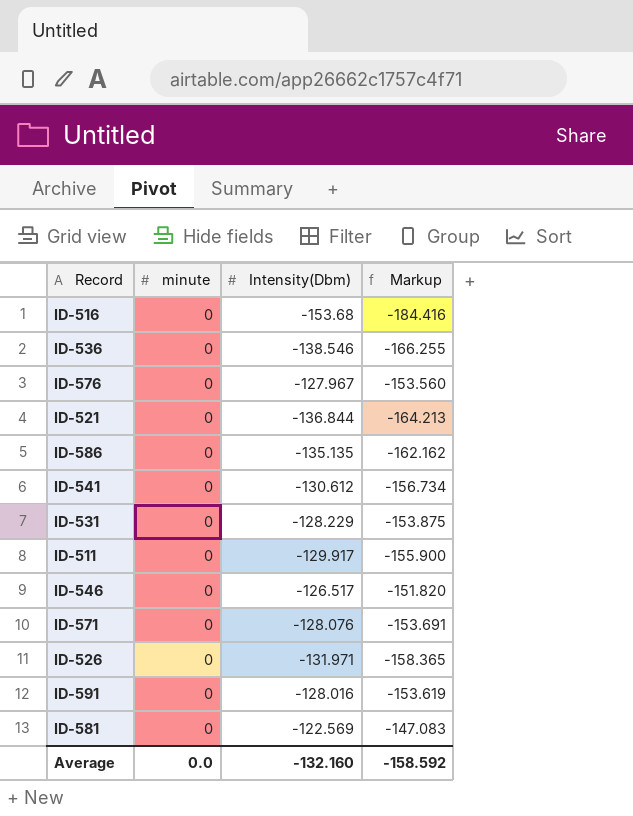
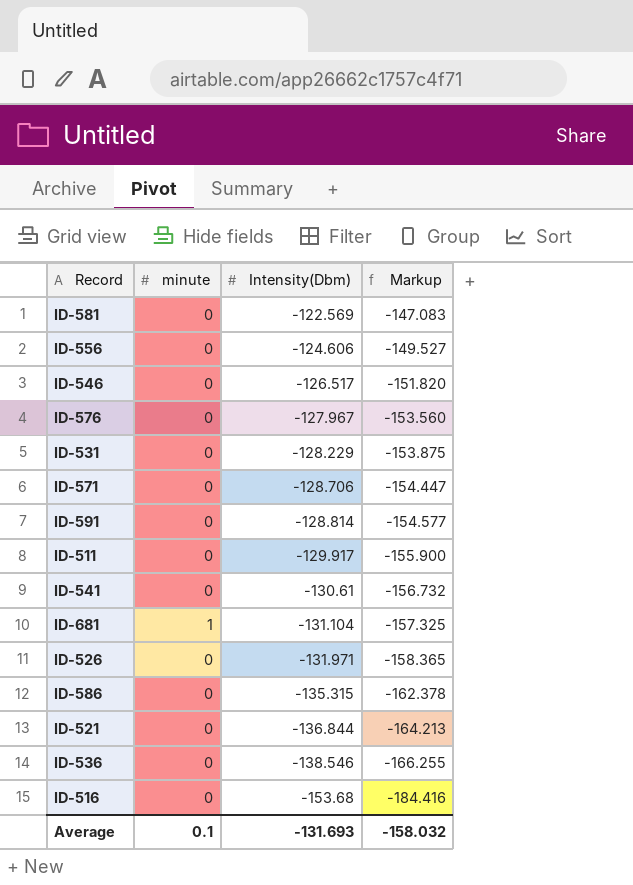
row order: none -> Intensity(Dbm) descending
row ID-556: none -> 0 | -124.606 | -149.527
ID-571 | Intensity(Dbm): -128.076 -> -128.706
ID-571 | Markup: -153.691 -> -154.447
ID-591 | Intensity(Dbm): -128.016 -> -128.814
ID-591 | Markup: -153.619 -> -154.577
ID-541 | Intensity(Dbm): -130.612 -> -130.61
ID-541 | Markup: -156.734 -> -156.732
row ID-681: none -> 1 | -131.104 | -157.325
ID-586 | Intensity(Dbm): -135.135 -> -135.315
ID-586 | Markup: -162.162 -> -162.378
Average | minute: 0.0 -> 0.1
Average | Intensity(Dbm): -132.160 -> -131.693
Average | Markup: -158.592 -> -158.032

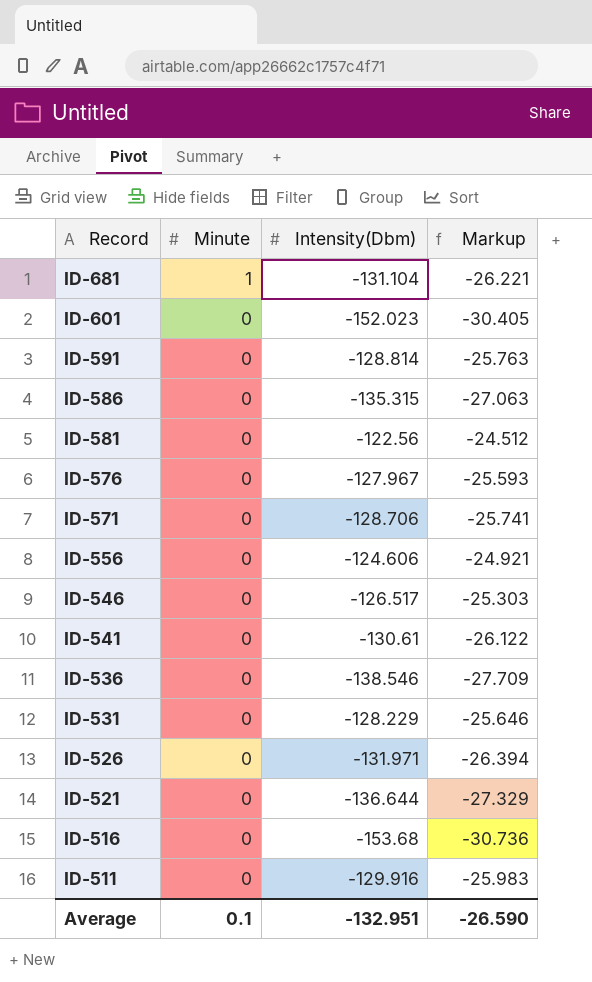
row order: Intensity(Dbm) descending -> Record descending
column name: minute -> Minute
column Markup | formula: [Intensity(Dbm)] * 1.2 -> [Intensity(Dbm)] * 0.2
row ID-601: none -> 0 | -152.023 | -30.405
ID-581 | Intensity(Dbm): -122.569 -> -122.56
ID-521 | Intensity(Dbm): -136.844 -> -136.644
ID-511 | Intensity(Dbm): -129.917 -> -129.916
Average | Intensity(Dbm): -131.693 -> -132.951
Average | Markup: -158.032 -> -26.590

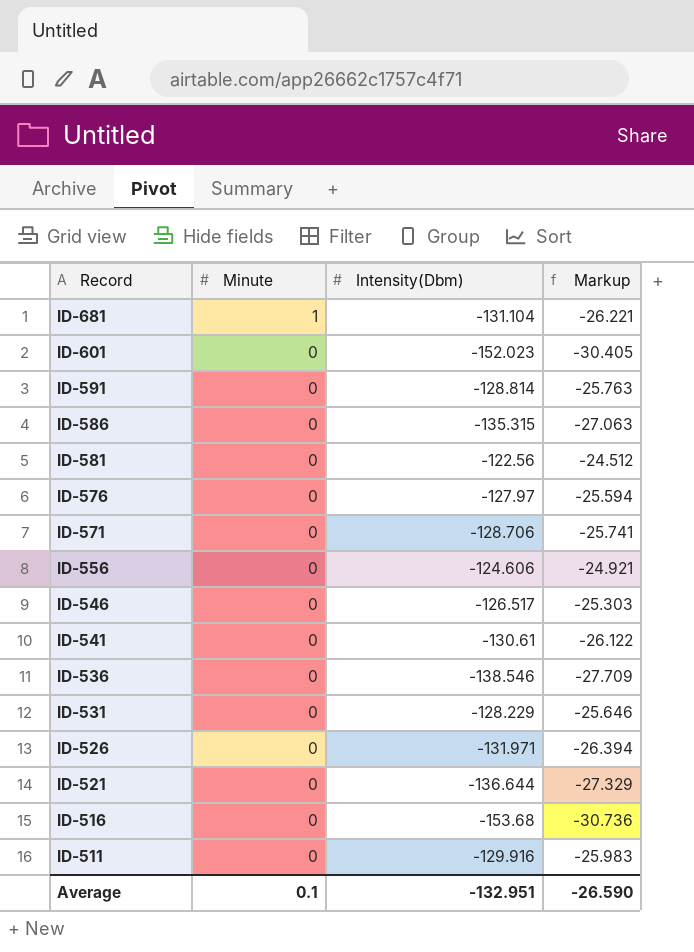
ID-576 | Intensity(Dbm): -127.967 -> -127.97
ID-576 | Markup: -25.593 -> -25.594

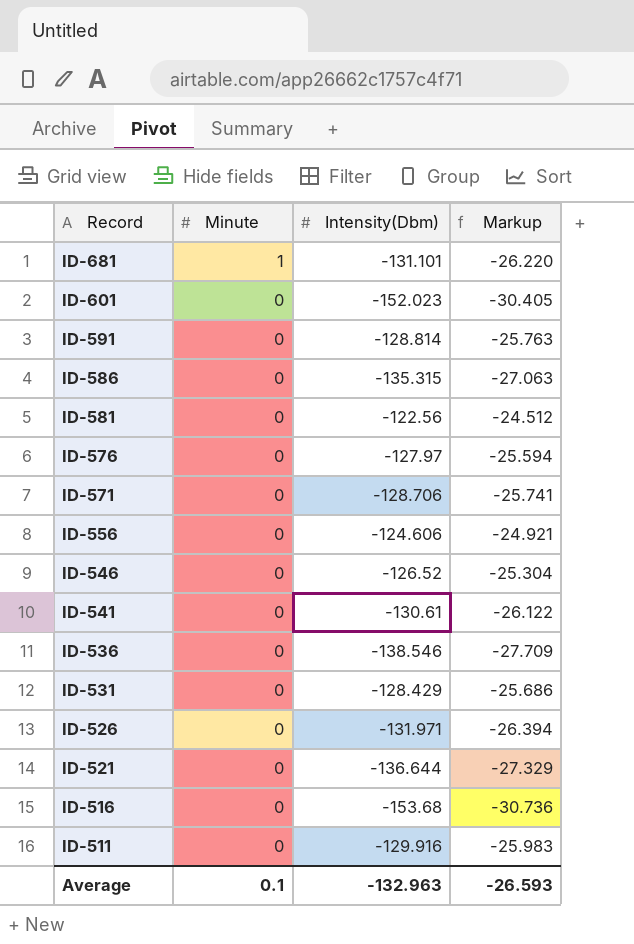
ID-681 | Intensity(Dbm): -131.104 -> -131.101
ID-681 | Markup: -26.221 -> -26.220
ID-546 | Intensity(Dbm): -126.517 -> -126.52
ID-546 | Markup: -25.303 -> -25.304
ID-531 | Intensity(Dbm): -128.229 -> -128.429
ID-531 | Markup: -25.646 -> -25.686
Average | Intensity(Dbm): -132.951 -> -132.963
Average | Markup: -26.590 -> -26.593

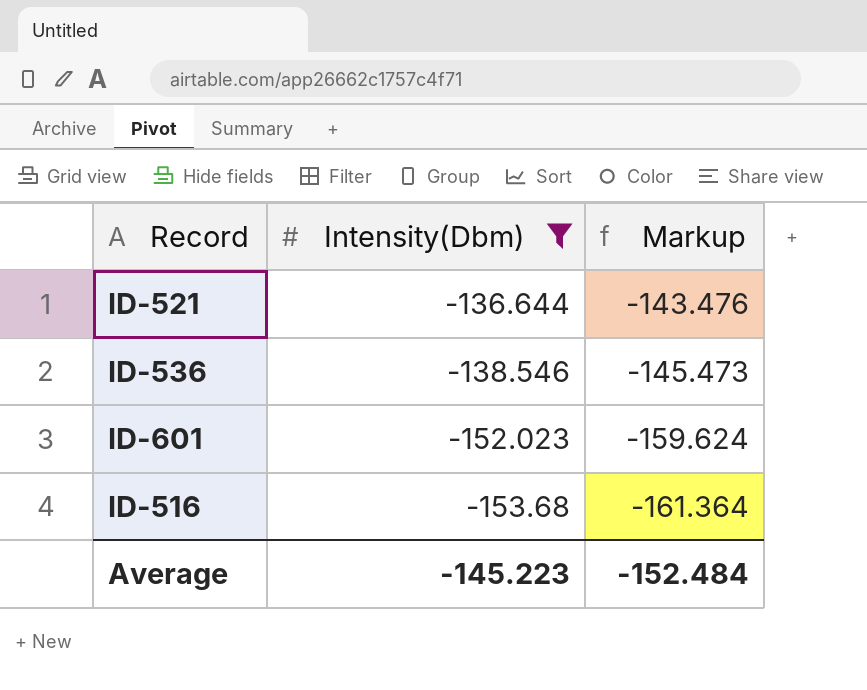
filter: none -> Intensity(Dbm) <= -136.644
row order: Record descending -> Intensity(Dbm) descending
column Minute | position: 2 -> none
column Markup | formula: [Intensity(Dbm)] * 0.2 -> [Intensity(Dbm)] * 1.05
Average | Intensity(Dbm): -132.963 -> -145.223
Average | Markup: -26.593 -> -152.484

